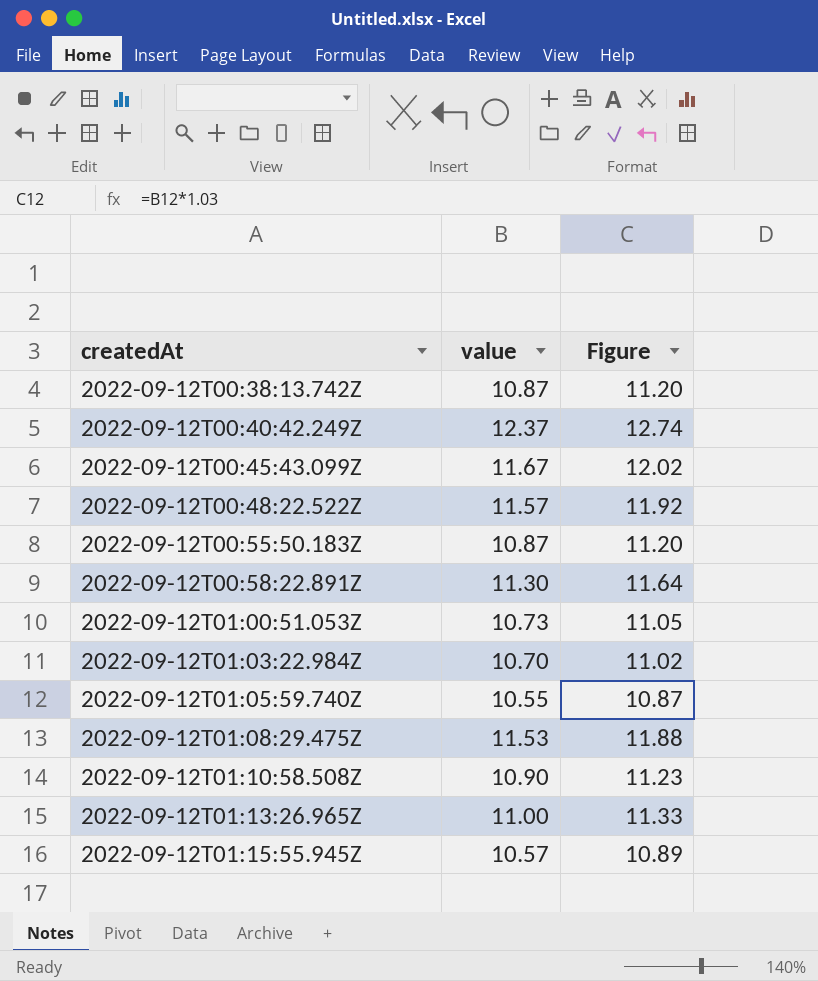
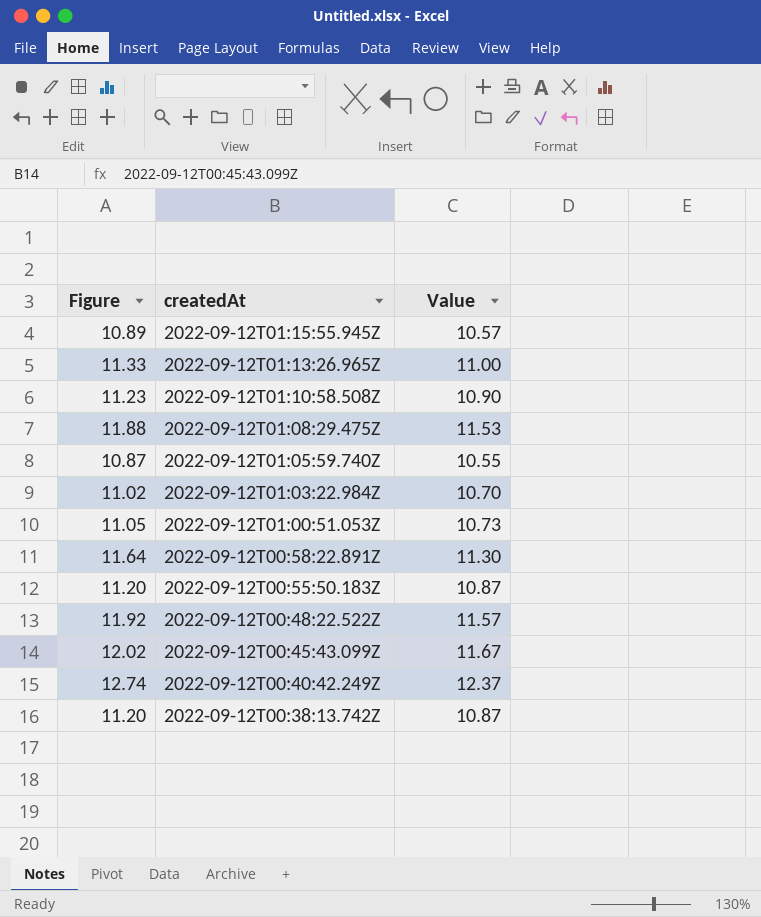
row order: createdAt ascending -> createdAt descending
column Figure | position: 3 -> 1
column name: value -> Value

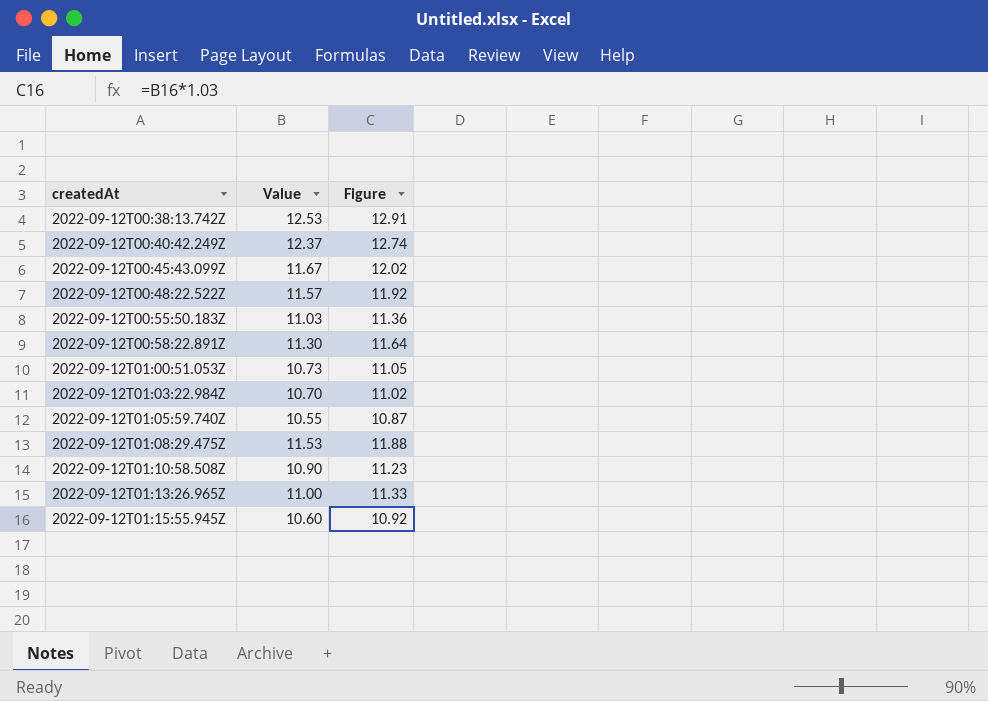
row order: createdAt descending -> createdAt ascending
column Figure | position: 1 -> 3
2022-09-12T00:38:13.742Z | Value: 10.87 -> 12.53
2022-09-12T00:38:13.742Z | Figure: 11.20 -> 12.91
2022-09-12T00:55:50.183Z | Value: 10.87 -> 11.03
2022-09-12T00:55:50.183Z | Figure: 11.20 -> 11.36
2022-09-12T01:15:55.945Z | Value: 10.57 -> 10.60
2022-09-12T01:15:55.945Z | Figure: 10.89 -> 10.92

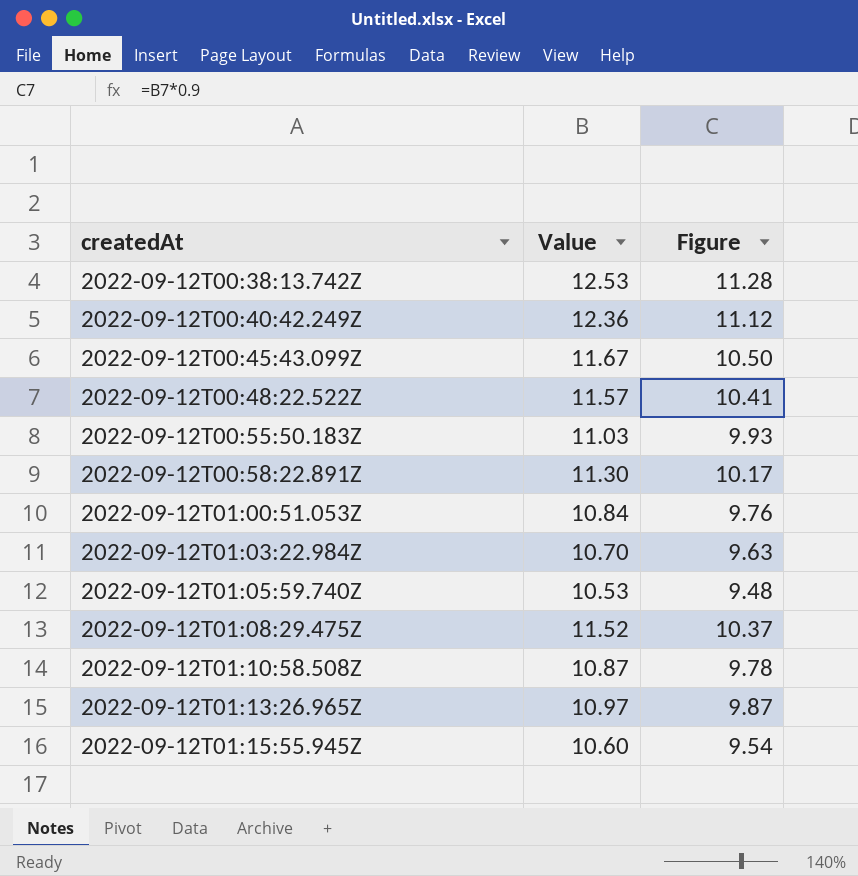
column Figure | formula: [Value] * 1.03 -> [Value] * 0.9
2022-09-12T00:40:42.249Z | Value: 12.37 -> 12.36
2022-09-12T01:00:51.053Z | Value: 10.73 -> 10.84
2022-09-12T01:05:59.740Z | Value: 10.55 -> 10.53
2022-09-12T01:08:29.475Z | Value: 11.53 -> 11.52
2022-09-12T01:10:58.508Z | Value: 10.90 -> 10.87
2022-09-12T01:13:26.965Z | Value: 11.00 -> 10.97

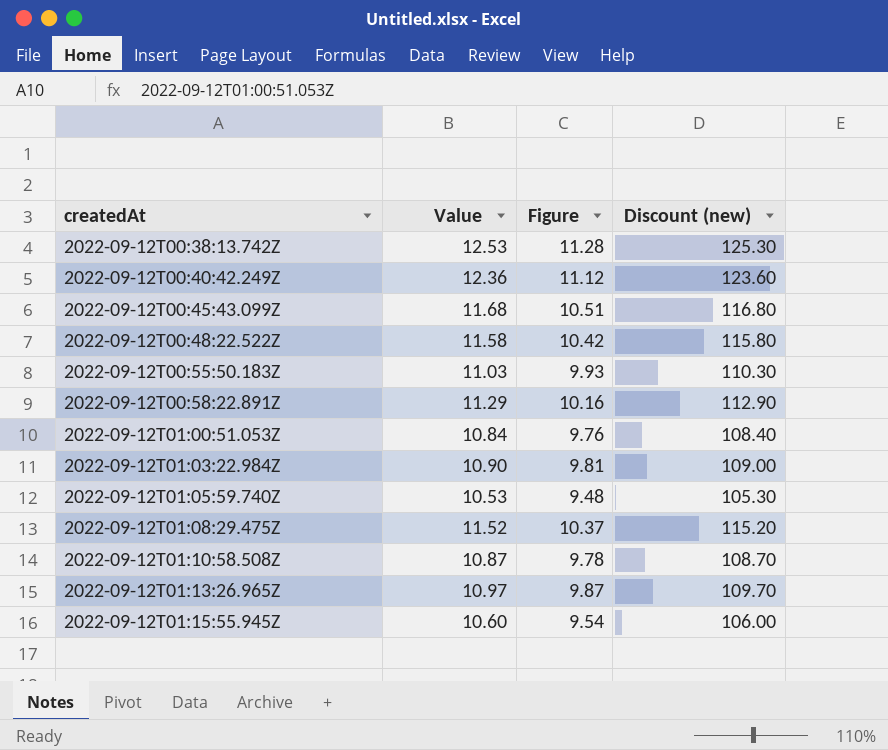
column Discount (new) | formula: none -> [Value] * 10
2022-09-12T00:45:43.099Z | Value: 11.67 -> 11.68
2022-09-12T00:45:43.099Z | Figure: 10.50 -> 10.51
2022-09-12T00:48:22.522Z | Value: 11.57 -> 11.58
2022-09-12T00:48:22.522Z | Figure: 10.41 -> 10.42
2022-09-12T00:58:22.891Z | Value: 11.30 -> 11.29
2022-09-12T00:58:22.891Z | Figure: 10.17 -> 10.16
2022-09-12T01:03:22.984Z | Value: 10.70 -> 10.90
2022-09-12T01:03:22.984Z | Figure: 9.63 -> 9.81

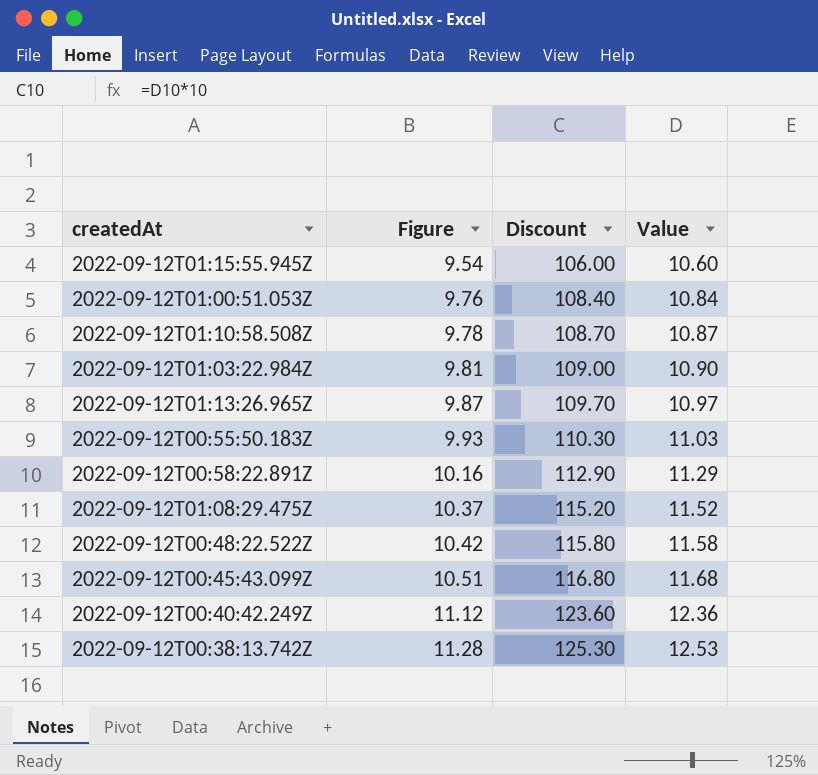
row order: createdAt ascending -> Figure ascending
column name: Discount (new) -> Discount
column Value | position: 2 -> 4
row 2022-09-12T01:05:59.740Z: 10.53 | 9.48 | 105.30 -> none

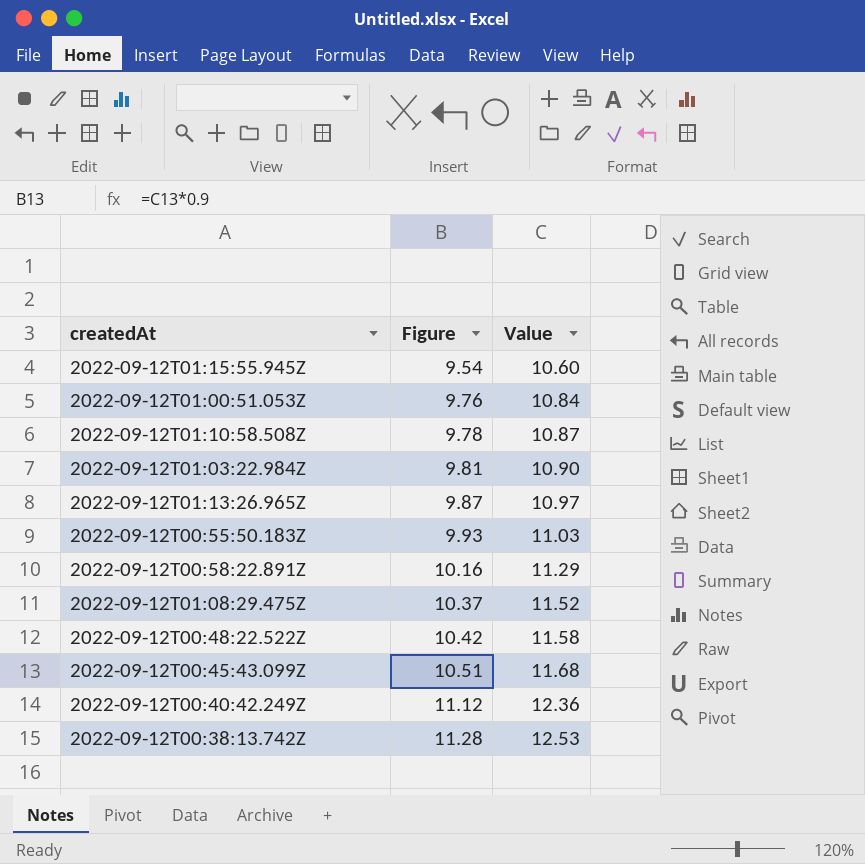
column Discount | formula: [Value] * 10 -> none

